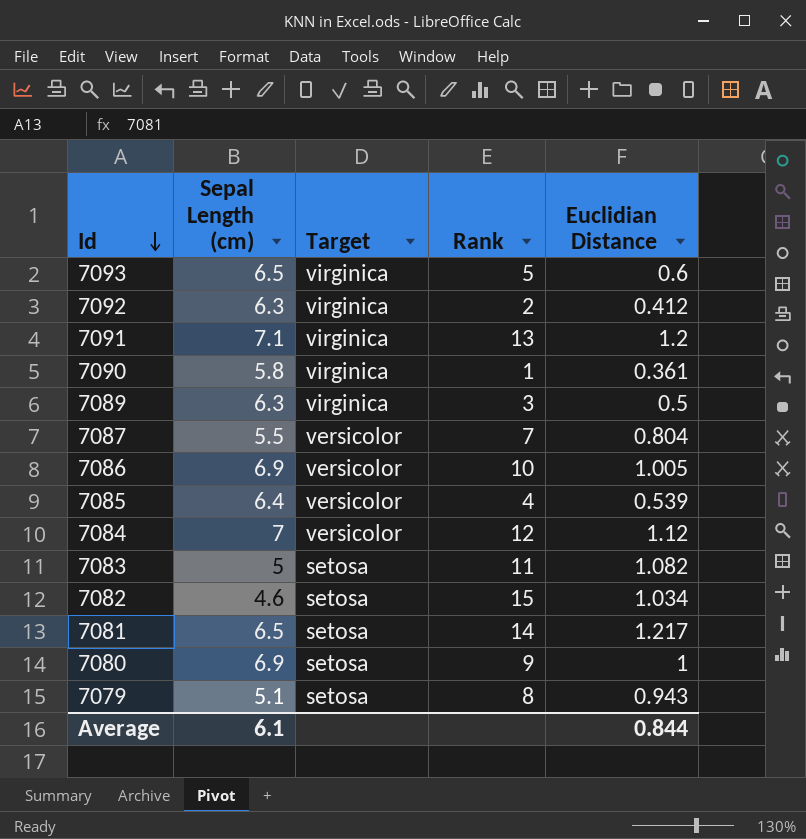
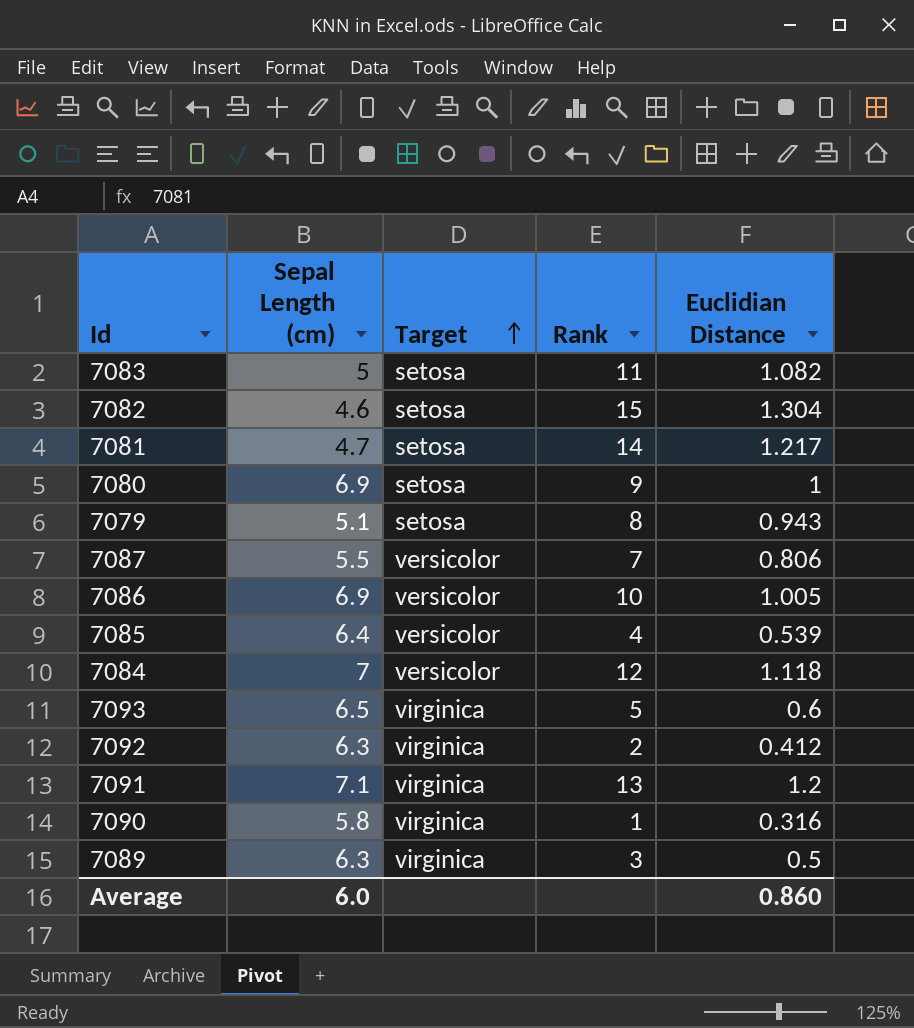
row order: Id descending -> Target ascending
7082 | Euclidian Distance: 1.034 -> 1.304
7081 | Sepal Length (cm): 6.5 -> 4.7
7087 | Euclidian Distance: 0.804 -> 0.806
7084 | Euclidian Distance: 1.12 -> 1.118
7090 | Euclidian Distance: 0.361 -> 0.316
Average | Sepal Length (cm): 6.1 -> 6.0
Average | Euclidian Distance: 0.844 -> 0.860

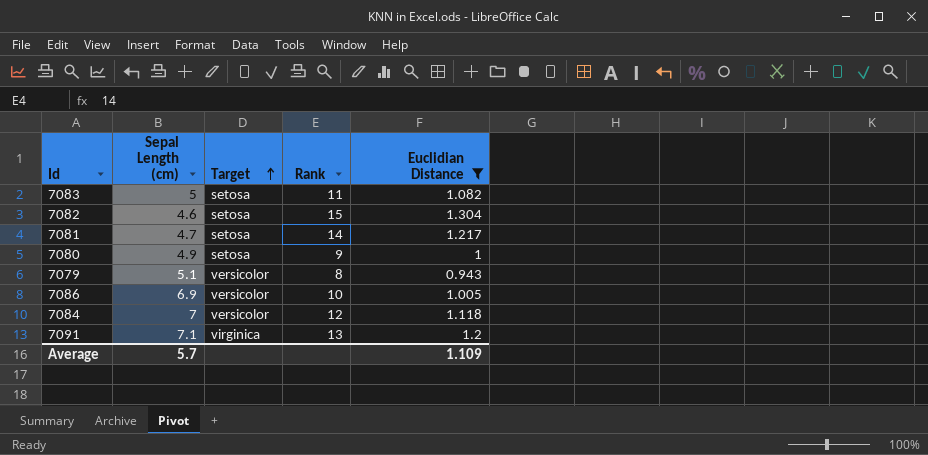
filter: none -> Euclidian Distance >= 0.943
7080 | Sepal Length (cm): 6.9 -> 4.9
7079 | Target: setosa -> versicolor
Average | Sepal Length (cm): 6.0 -> 5.7
Average | Euclidian Distance: 0.860 -> 1.109

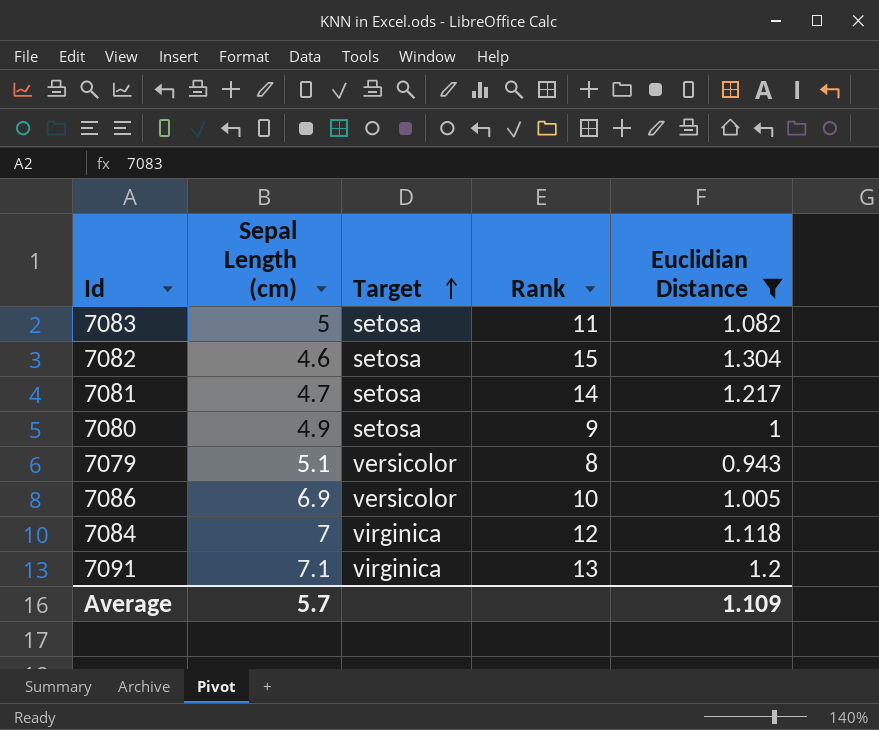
7084 | Target: versicolor -> virginica

